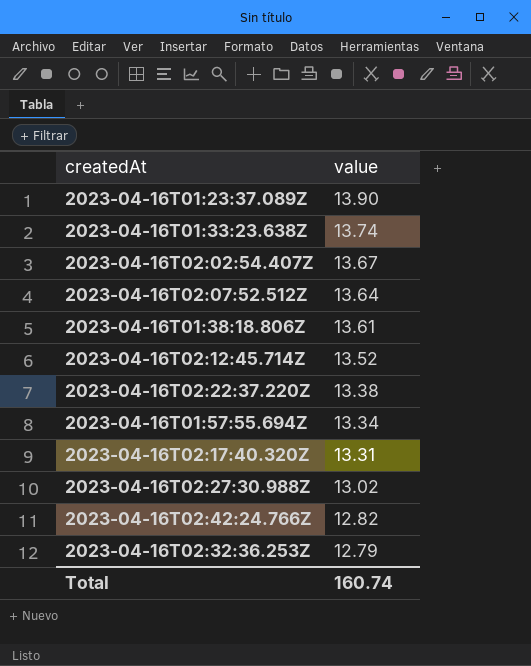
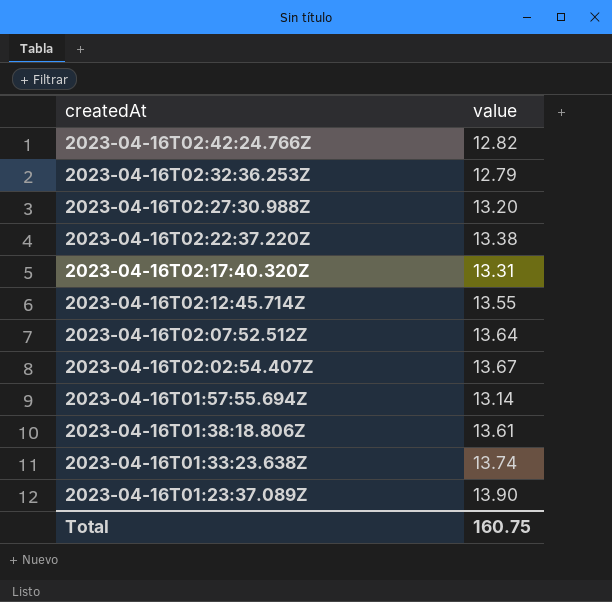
row order: value descending -> createdAt descending
2023-04-16T02:27:30.988Z | value: 13.02 -> 13.20
2023-04-16T02:12:45.714Z | value: 13.52 -> 13.55
2023-04-16T01:57:55.694Z | value: 13.34 -> 13.14
Total | value: 160.74 -> 160.75

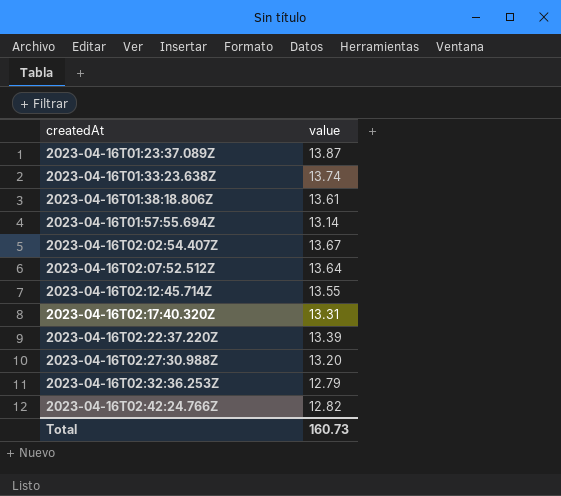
row order: createdAt descending -> createdAt ascending
2023-04-16T01:23:37.089Z | value: 13.90 -> 13.87
2023-04-16T02:22:37.220Z | value: 13.38 -> 13.39
Total | value: 160.75 -> 160.73

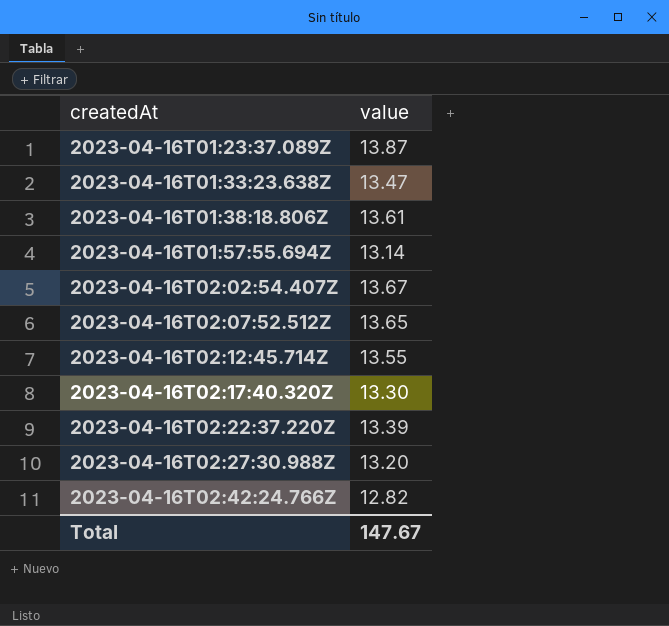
row 2023-04-16T02:32:36.253Z: 12.79 -> none
2023-04-16T01:33:23.638Z | value: 13.74 -> 13.47
2023-04-16T02:07:52.512Z | value: 13.64 -> 13.65
2023-04-16T02:17:40.320Z | value: 13.31 -> 13.30
Total | value: 160.73 -> 147.67

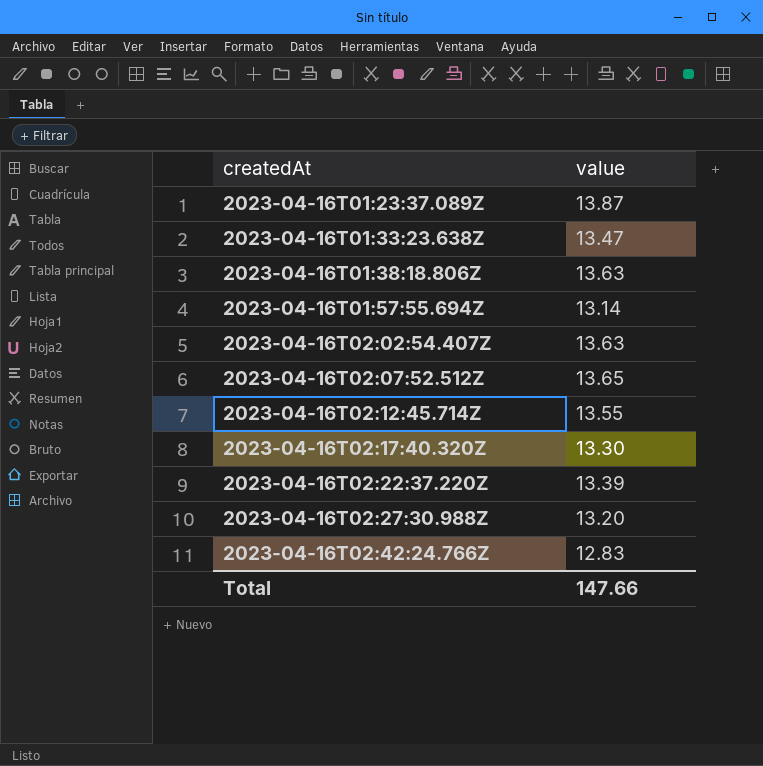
2023-04-16T01:38:18.806Z | value: 13.61 -> 13.63
2023-04-16T02:02:54.407Z | value: 13.67 -> 13.63
2023-04-16T02:42:24.766Z | value: 12.82 -> 12.83
Total | value: 147.67 -> 147.66

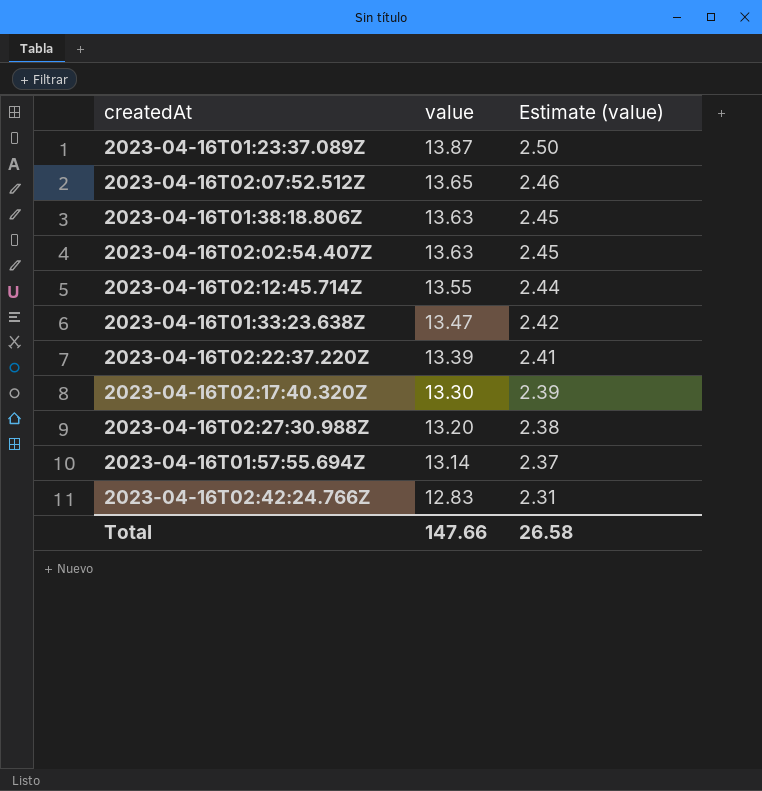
row order: createdAt ascending -> value descending
column Estimate (value) | formula: none -> [value] * 0.18

